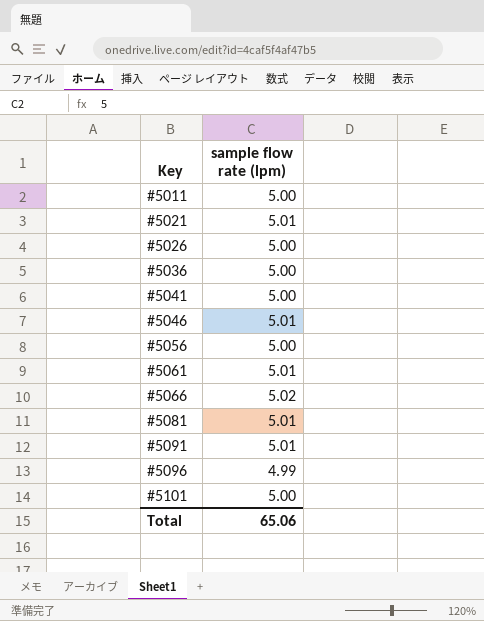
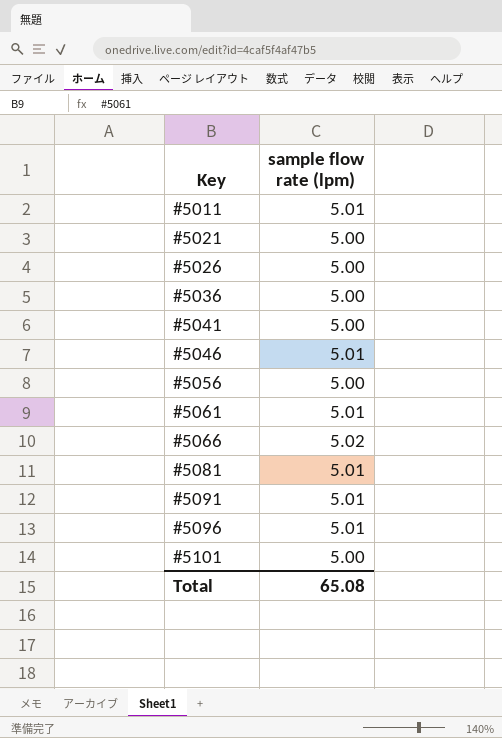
#5011 | sample flow rate (lpm): 5.00 -> 5.01
#5021 | sample flow rate (lpm): 5.01 -> 5.00
#5096 | sample flow rate (lpm): 4.99 -> 5.01
Total | sample flow rate (lpm): 65.06 -> 65.08

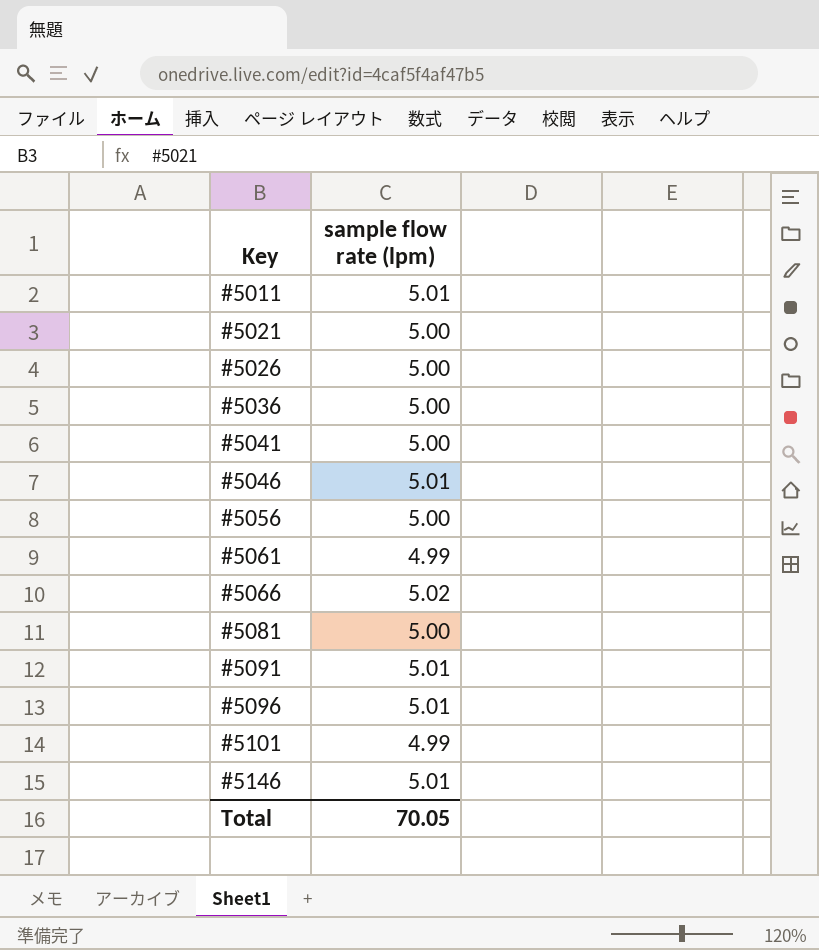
#5061 | sample flow rate (lpm): 5.01 -> 4.99
#5081 | sample flow rate (lpm): 5.01 -> 5.00
#5101 | sample flow rate (lpm): 5.00 -> 4.99
row #5146: none -> 5.01
Total | sample flow rate (lpm): 65.08 -> 70.05

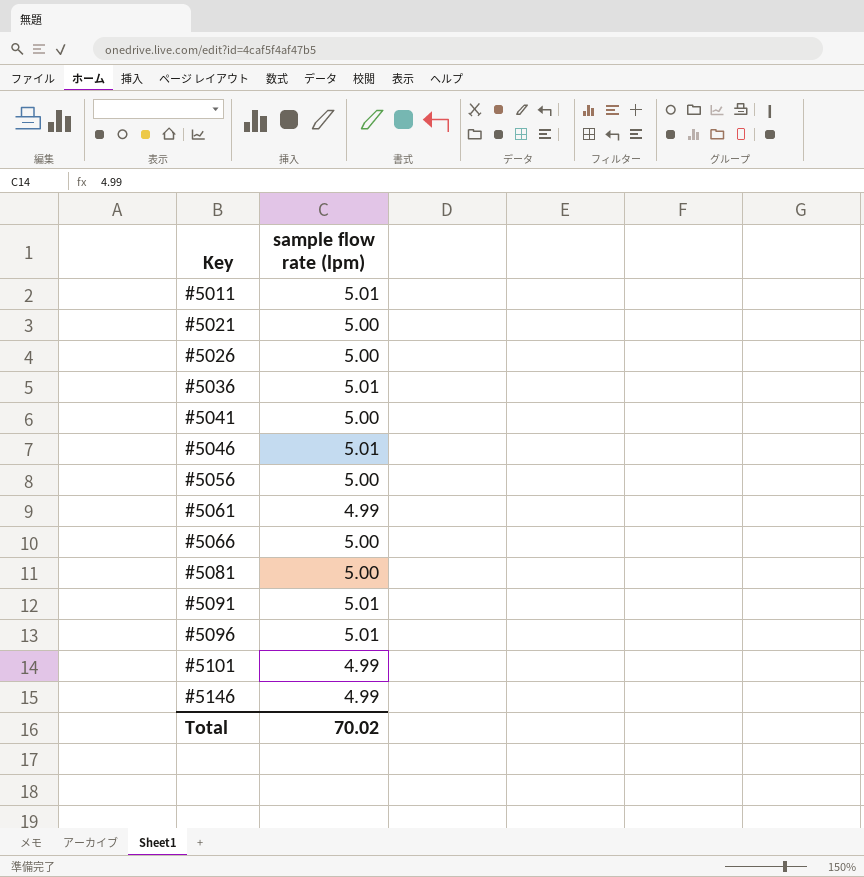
#5036 | sample flow rate (lpm): 5.00 -> 5.01
#5066 | sample flow rate (lpm): 5.02 -> 5.00
#5146 | sample flow rate (lpm): 5.01 -> 4.99
Total | sample flow rate (lpm): 70.05 -> 70.02

